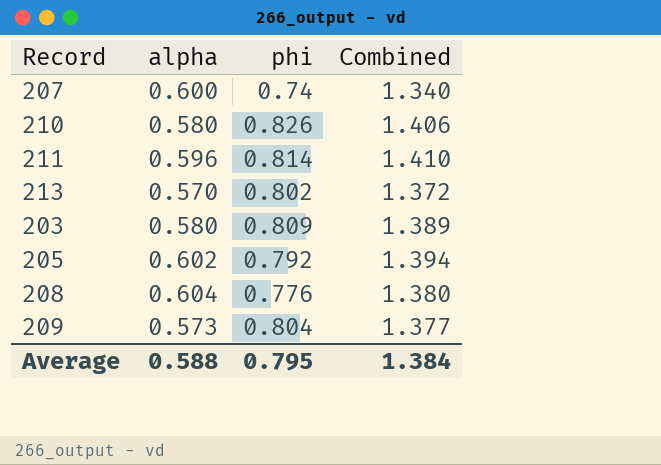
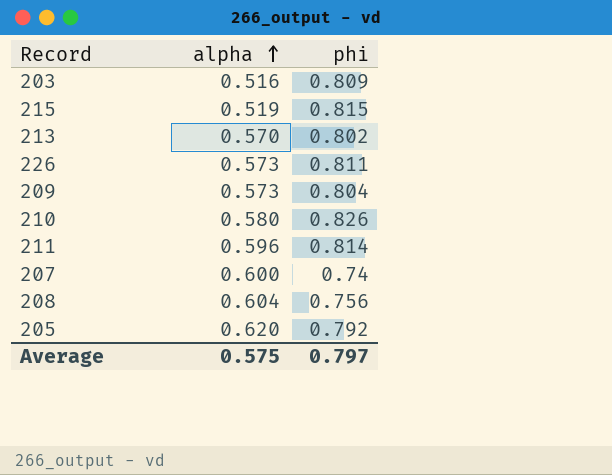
row order: none -> alpha ascending
column Combined | formula: [alpha] + [phi] -> none
203 | alpha: 0.580 -> 0.516
row 215: none -> 0.519 | 0.815
row 226: none -> 0.573 | 0.811
208 | phi: 0.776 -> 0.756
205 | alpha: 0.602 -> 0.620
Average | alpha: 0.588 -> 0.575
Average | phi: 0.795 -> 0.797

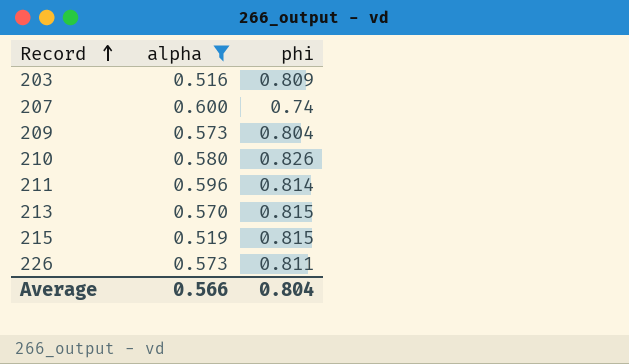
filter: none -> alpha <= 0.600
row order: alpha ascending -> Record ascending
213 | phi: 0.802 -> 0.815
Average | alpha: 0.575 -> 0.566
Average | phi: 0.797 -> 0.804

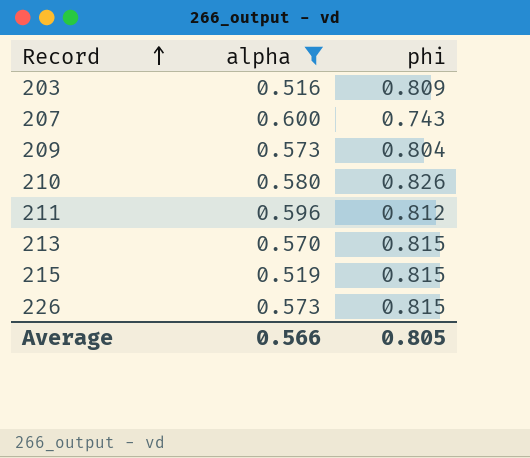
207 | phi: 0.74 -> 0.743
211 | phi: 0.814 -> 0.812
226 | phi: 0.811 -> 0.815
Average | phi: 0.804 -> 0.805

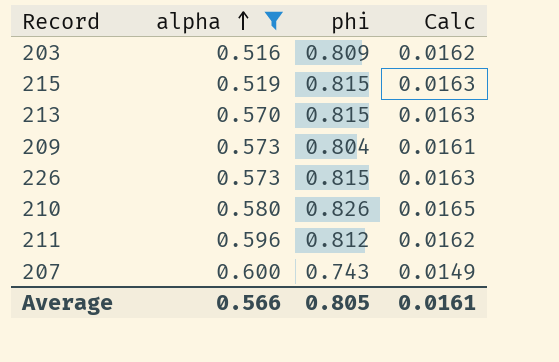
row order: Record ascending -> alpha ascending
column Calc | formula: none -> [phi] * 0.02

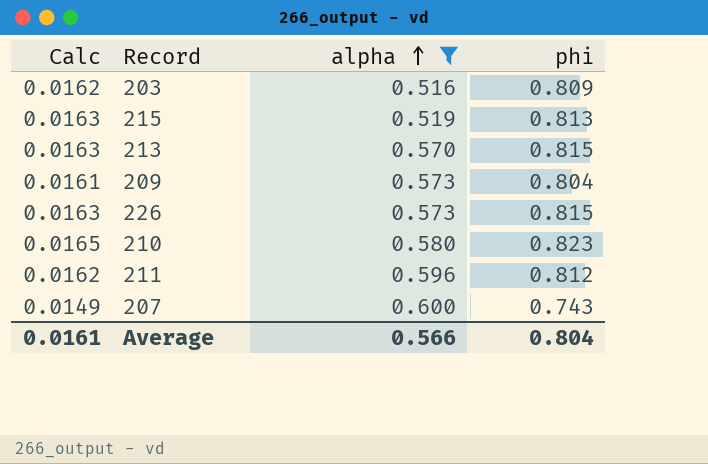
column Calc | position: 4 -> 1
215 | phi: 0.815 -> 0.813
210 | phi: 0.826 -> 0.823
Average | phi: 0.805 -> 0.804

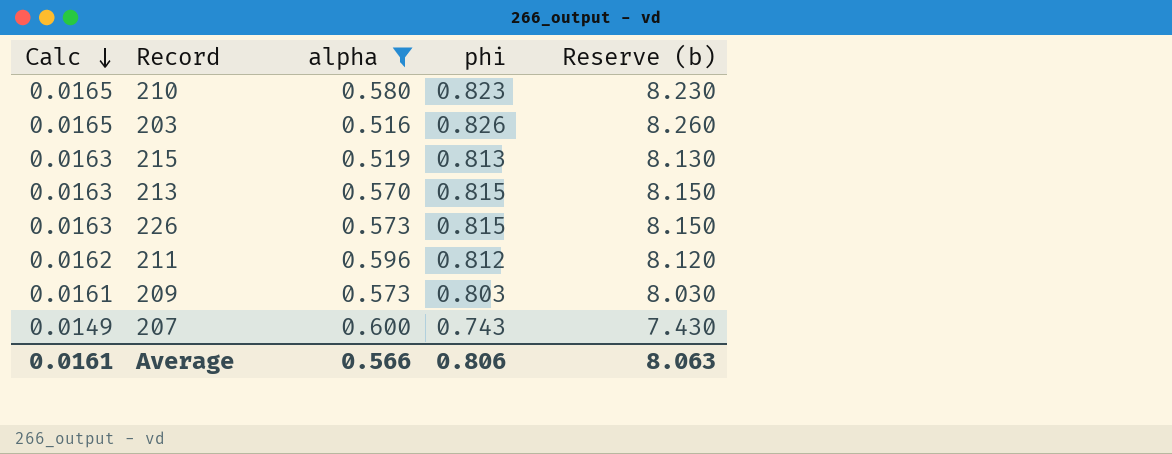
row order: alpha ascending -> Calc descending
column Reserve (b) | formula: none -> [phi] * 10
203 | Calc: 0.0162 -> 0.0165
203 | phi: 0.809 -> 0.826
209 | phi: 0.804 -> 0.803
Average | phi: 0.804 -> 0.806

